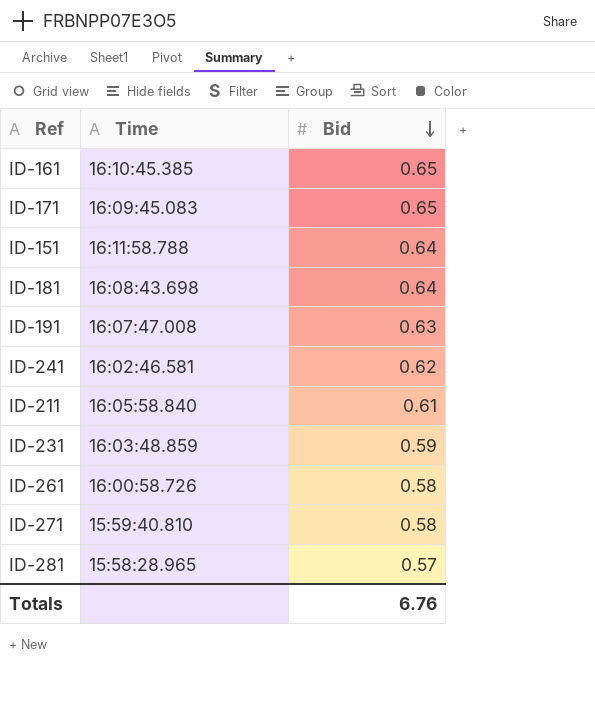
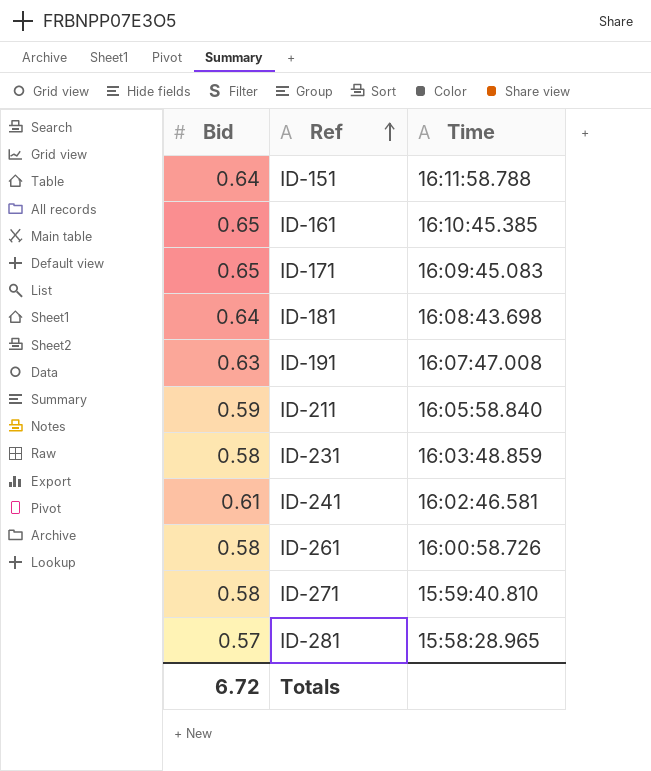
row order: Bid descending -> Ref ascending
column Bid | position: 3 -> 1
ID-211 | Bid: 0.61 -> 0.59
ID-231 | Bid: 0.59 -> 0.58
ID-241 | Bid: 0.62 -> 0.61
Totals | Bid: 6.76 -> 6.72

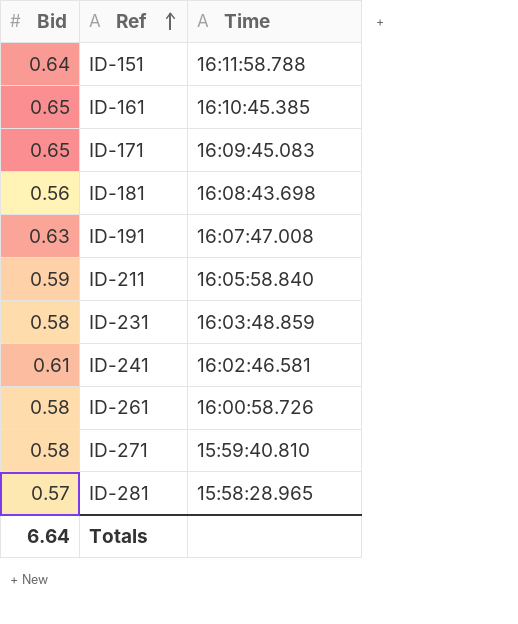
ID-181 | Bid: 0.64 -> 0.56
Totals | Bid: 6.72 -> 6.64

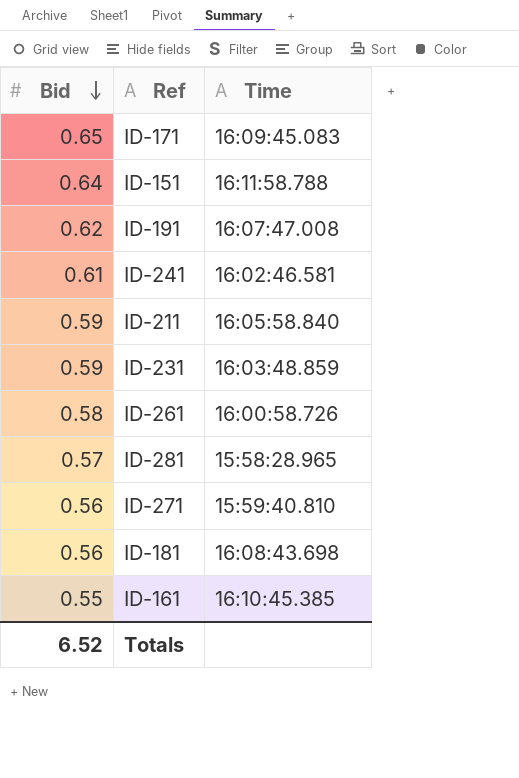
row order: Ref ascending -> Bid descending
ID-191 | Bid: 0.63 -> 0.62
ID-231 | Bid: 0.58 -> 0.59
ID-271 | Bid: 0.58 -> 0.56
ID-161 | Bid: 0.65 -> 0.55
Totals | Bid: 6.64 -> 6.52

